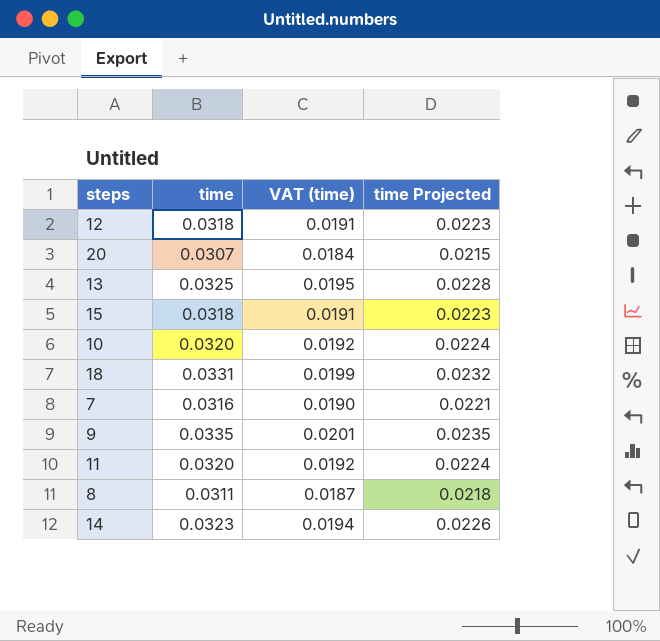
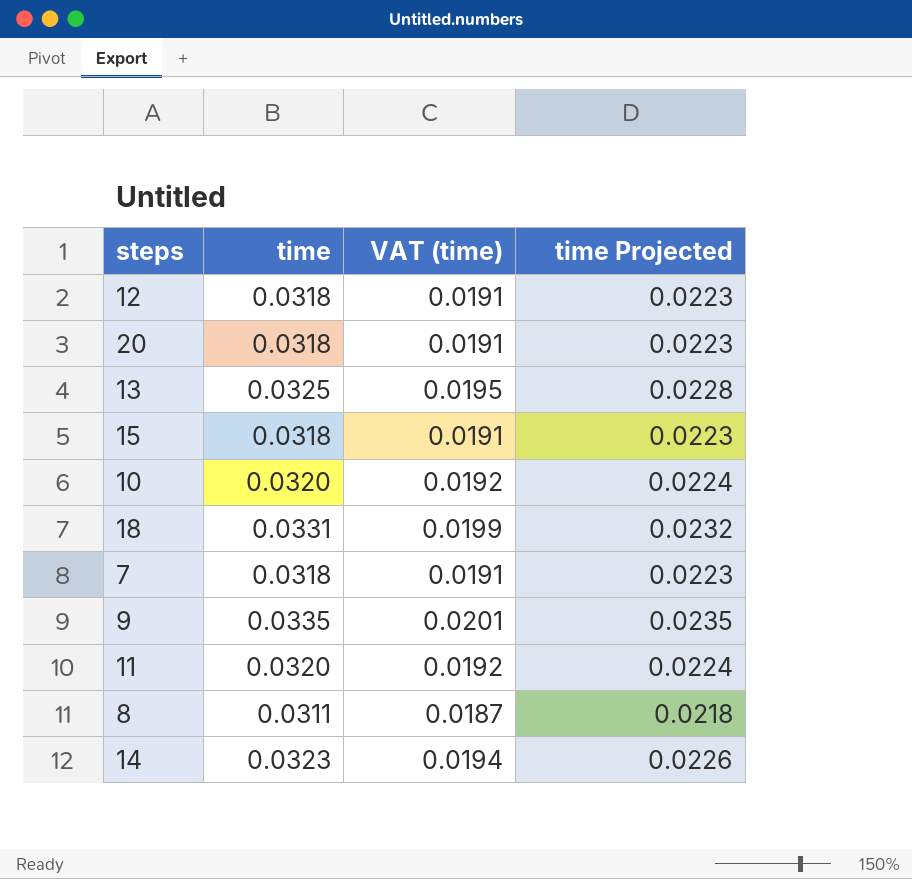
20 | time: 0.0307 -> 0.0318
20 | VAT (time): 0.0184 -> 0.0191
20 | time Projected: 0.0215 -> 0.0223
7 | time: 0.0316 -> 0.0318
7 | VAT (time): 0.0190 -> 0.0191
7 | time Projected: 0.0221 -> 0.0223

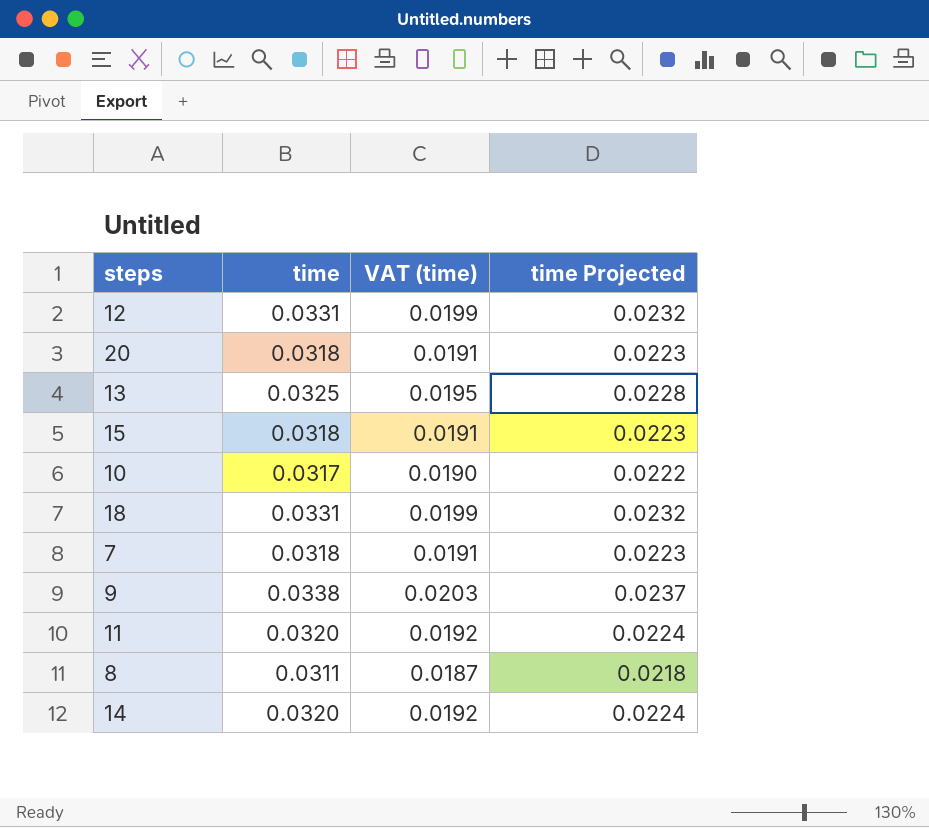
12 | time: 0.0318 -> 0.0331
12 | VAT (time): 0.0191 -> 0.0199
12 | time Projected: 0.0223 -> 0.0232
10 | time: 0.0320 -> 0.0317
10 | VAT (time): 0.0192 -> 0.0190
10 | time Projected: 0.0224 -> 0.0222
9 | time: 0.0335 -> 0.0338
9 | VAT (time): 0.0201 -> 0.0203
9 | time Projected: 0.0235 -> 0.0237
14 | time: 0.0323 -> 0.0320
14 | VAT (time): 0.0194 -> 0.0192
14 | time Projected: 0.0226 -> 0.0224

